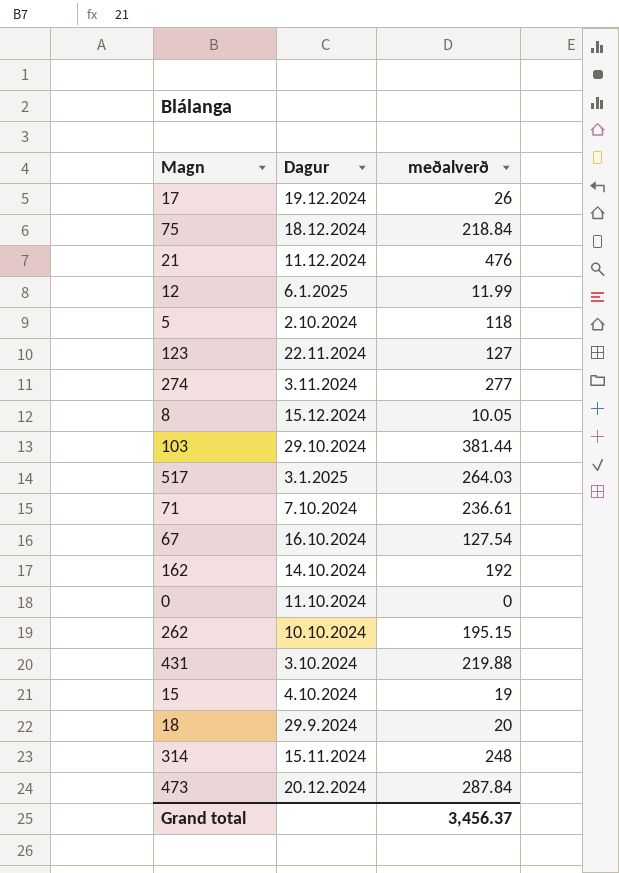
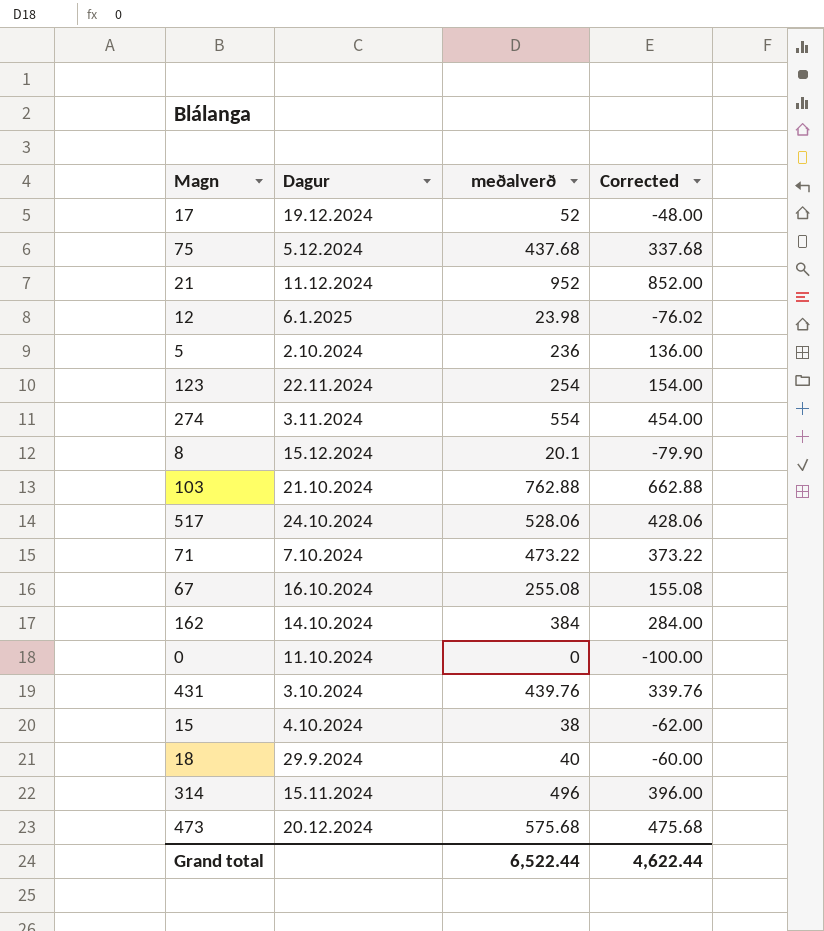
column Corrected | formula: none -> [meðalverð] - 100
row 262: 10.10.2024 | 195.15 -> none
17 | meðalverð: 26 -> 52
75 | Dagur: 18.12.2024 -> 5.12.2024
75 | meðalverð: 218.84 -> 437.68
21 | meðalverð: 476 -> 952
12 | meðalverð: 11.99 -> 23.98
5 | meðalverð: 118 -> 236
123 | meðalverð: 127 -> 254
274 | meðalverð: 277 -> 554
8 | meðalverð: 10.05 -> 20.1
103 | Dagur: 29.10.2024 -> 21.10.2024
103 | meðalverð: 381.44 -> 762.88
517 | Dagur: 3.1.2025 -> 24.10.2024
517 | meðalverð: 264.03 -> 528.06
71 | meðalverð: 236.61 -> 473.22
67 | meðalverð: 127.54 -> 255.08
162 | meðalverð: 192 -> 384
431 | meðalverð: 219.88 -> 439.76
15 | meðalverð: 19 -> 38
18 | meðalverð: 20 -> 40
314 | meðalverð: 248 -> 496
473 | meðalverð: 287.84 -> 575.68
Grand total | meðalverð: 3,456.37 -> 6,522.44

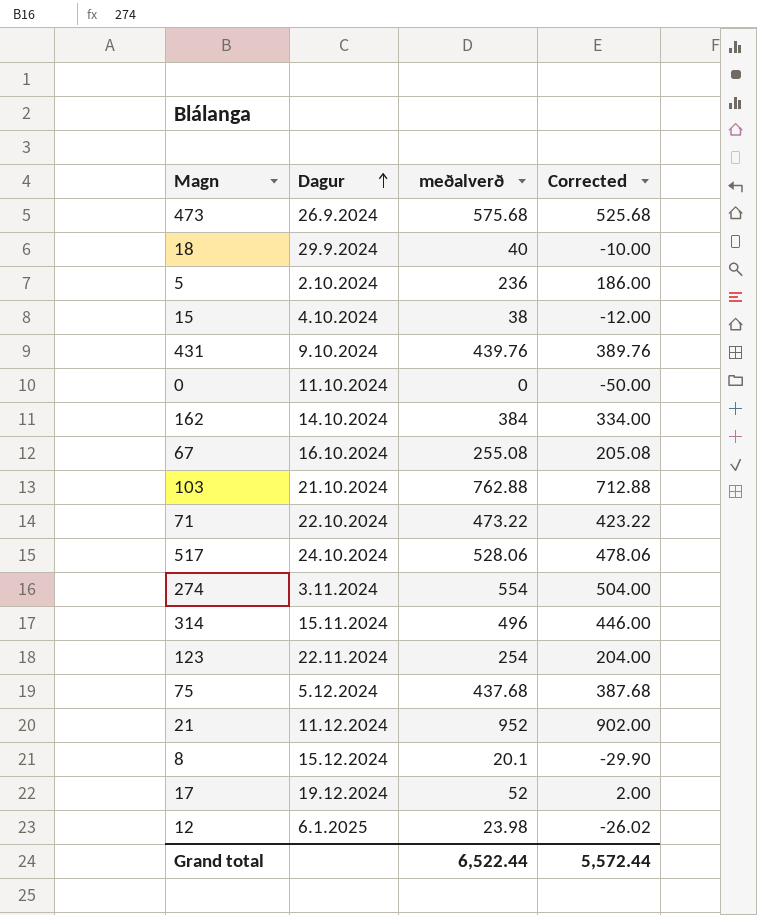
row order: none -> Dagur ascending
column Corrected | formula: [meðalverð] - 100 -> [meðalverð] - 50
473 | Dagur: 20.12.2024 -> 26.9.2024
431 | Dagur: 3.10.2024 -> 9.10.2024
71 | Dagur: 7.10.2024 -> 22.10.2024
Grand total | Corrected: 4,622.44 -> 5,572.44

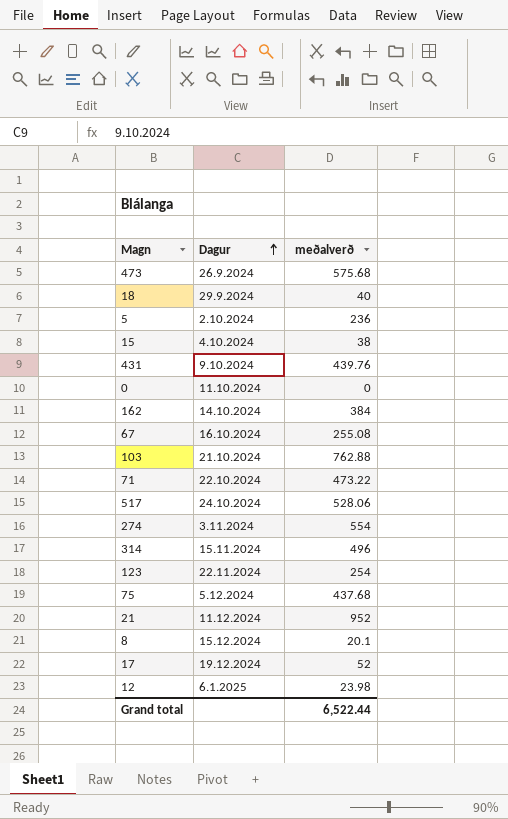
column Corrected | formula: [meðalverð] - 50 -> none

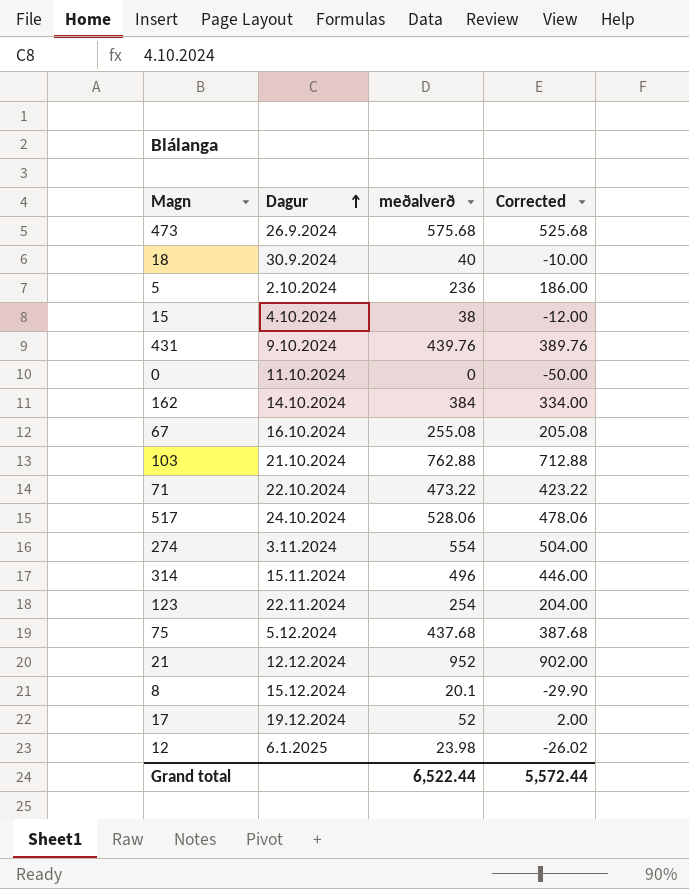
column Corrected | formula: none -> [meðalverð] - 50
18 | Dagur: 29.9.2024 -> 30.9.2024
21 | Dagur: 11.12.2024 -> 12.12.2024

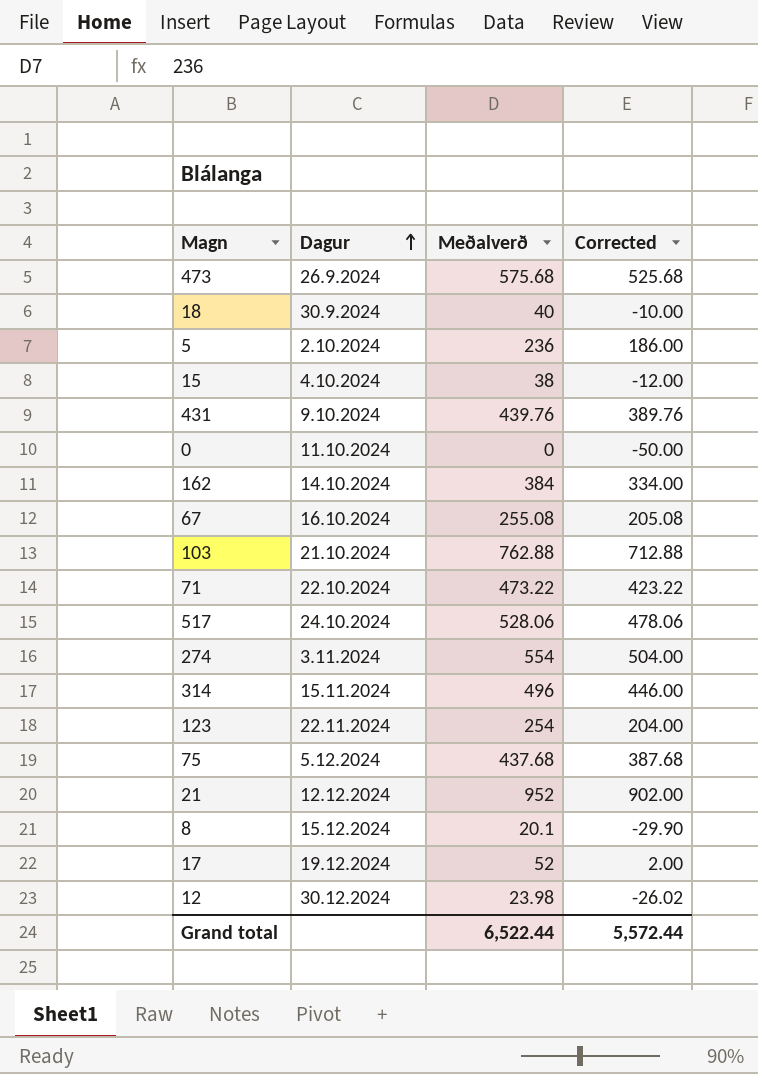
column name: meðalverð -> Meðalverð
12 | Dagur: 6.1.2025 -> 30.12.2024

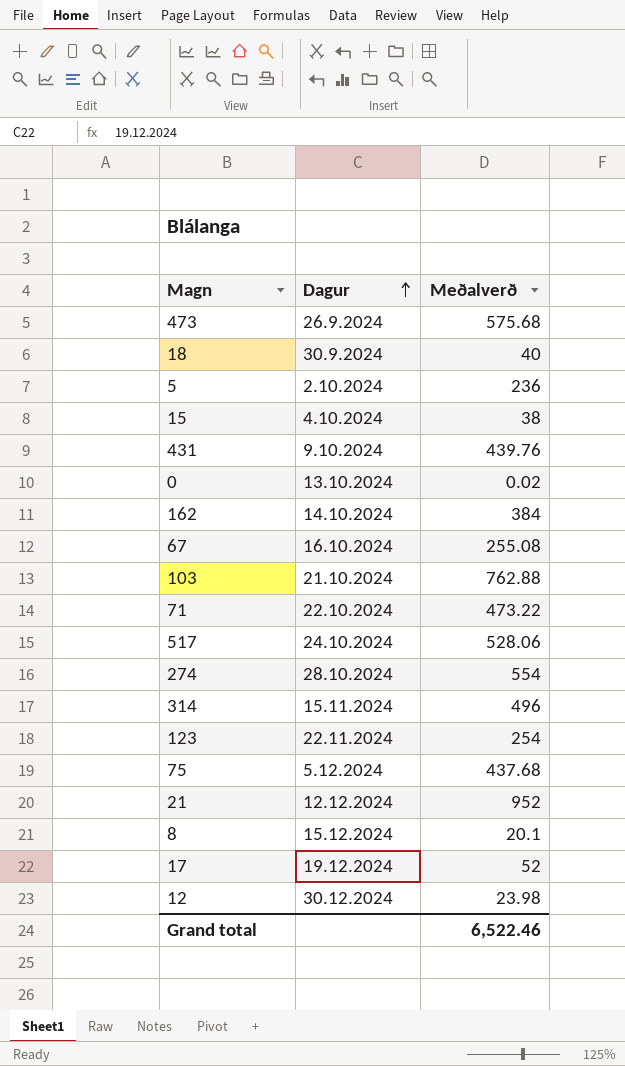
column Corrected | formula: [Meðalverð] - 50 -> none
0 | Dagur: 11.10.2024 -> 13.10.2024
0 | Meðalverð: 0 -> 0.02
274 | Dagur: 3.11.2024 -> 28.10.2024
Grand total | Meðalverð: 6,522.44 -> 6,522.46

